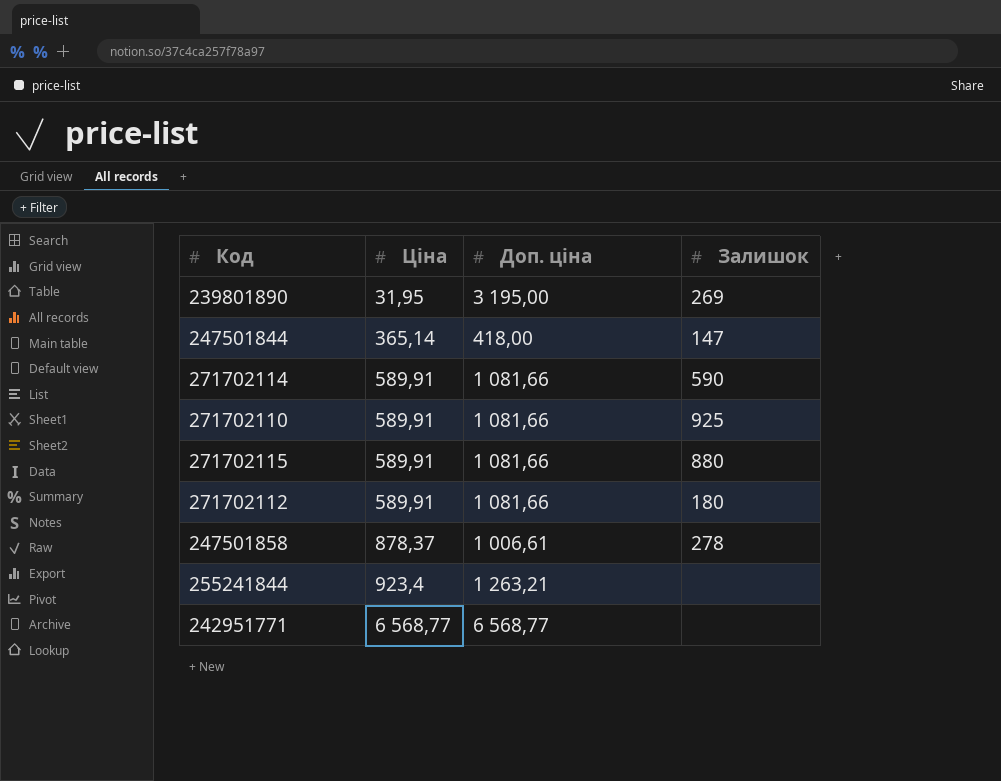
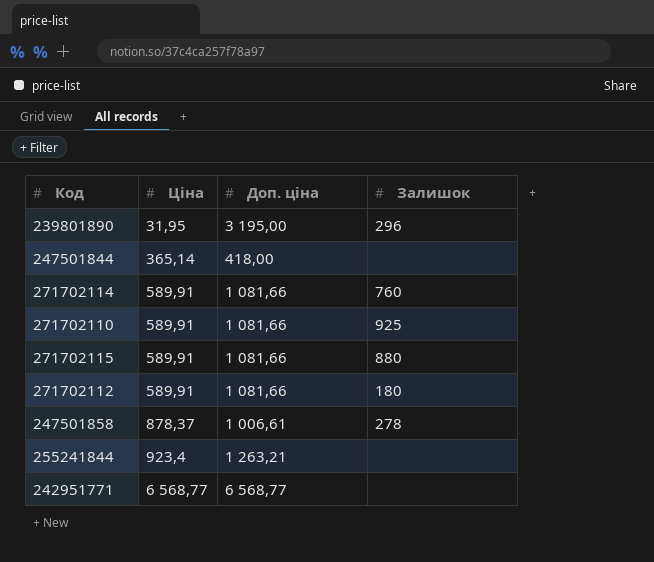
239801890 | Залишок: 269 -> 296
247501844 | Залишок: 147 -> none
271702114 | Залишок: 590 -> 760

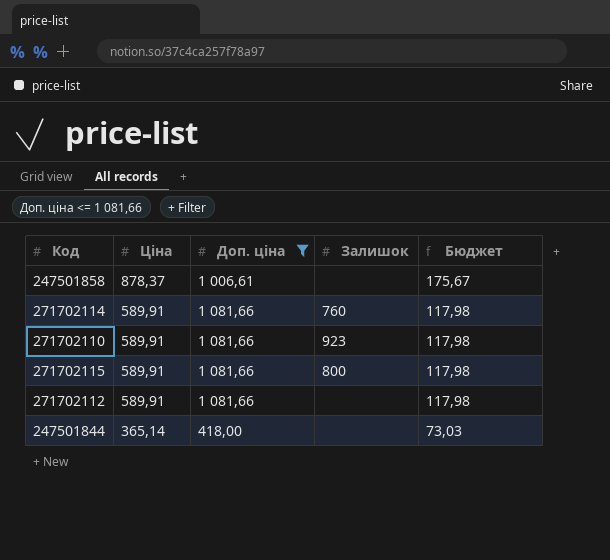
filter: none -> Доп. ціна <= 1 081,66
row order: Ціна ascending -> Ціна descending
column Бюджет | formula: none -> [Ціна] * 0,2
247501858 | Залишок: 278 -> none
271702110 | Залишок: 925 -> 923
271702115 | Залишок: 880 -> 800
271702112 | Залишок: 180 -> none

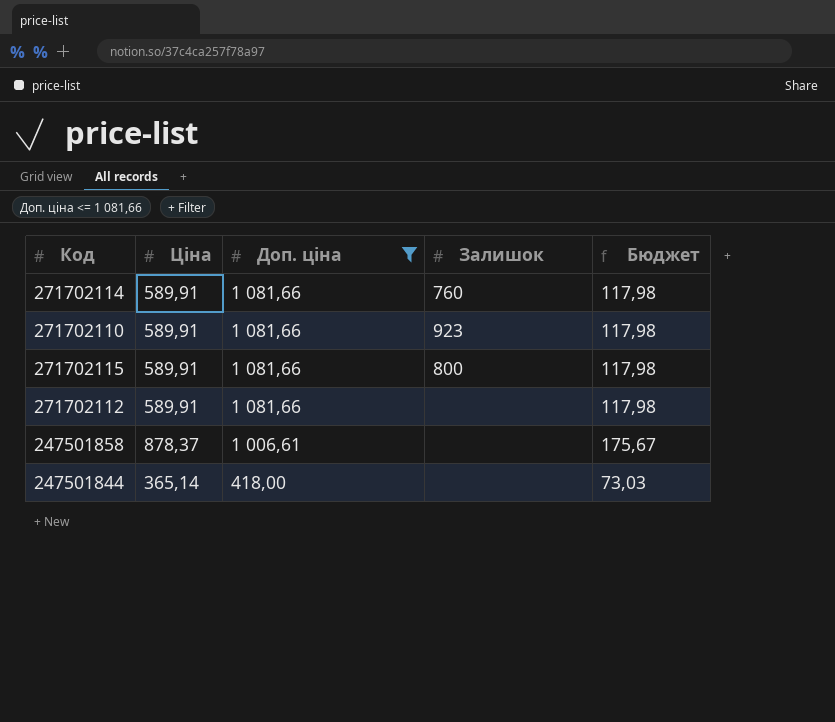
row order: Ціна descending -> Доп. ціна descending

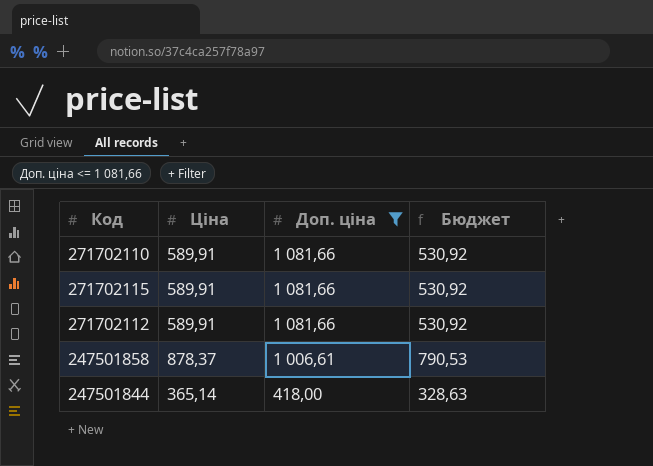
column Залишок | position: 4 -> none
column Бюджет | formula: [Ціна] * 0,2 -> [Ціна] * 0,9
row 271702114: 589,91 | 1 081,66 | 760 | 117,98 -> none

